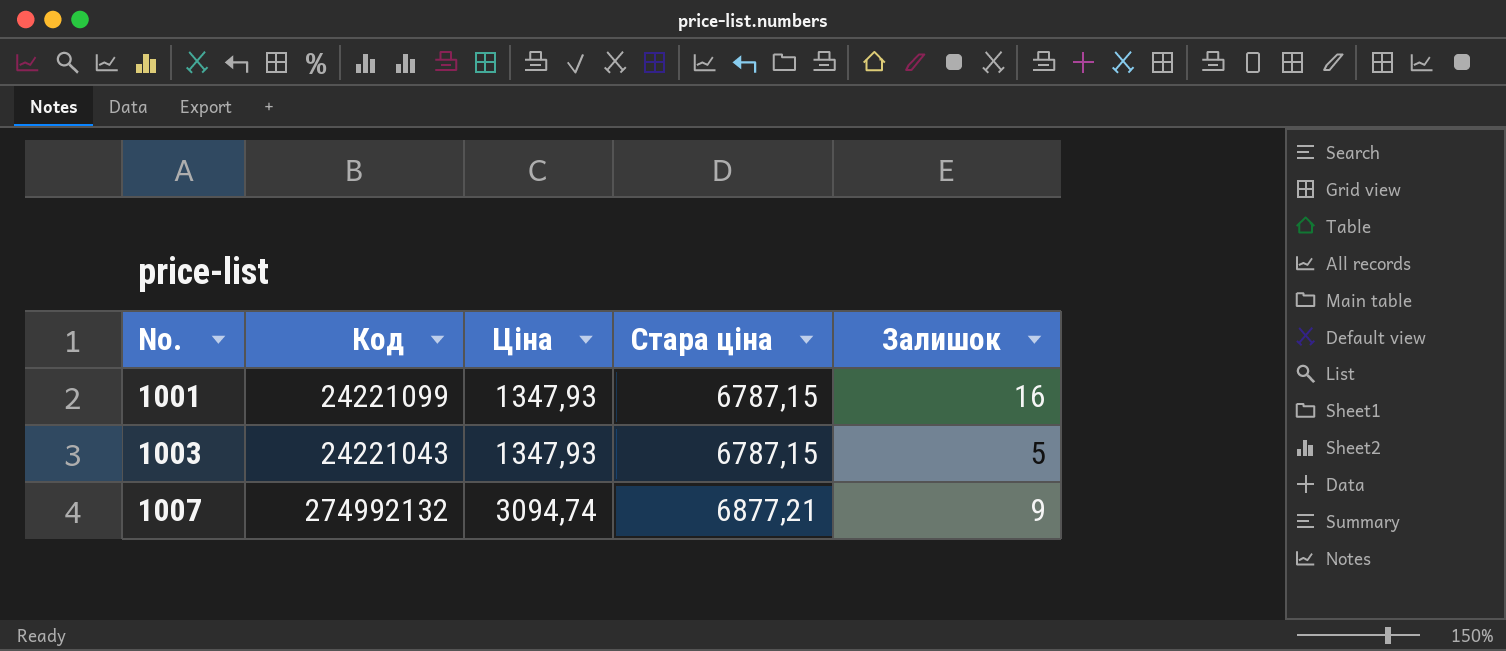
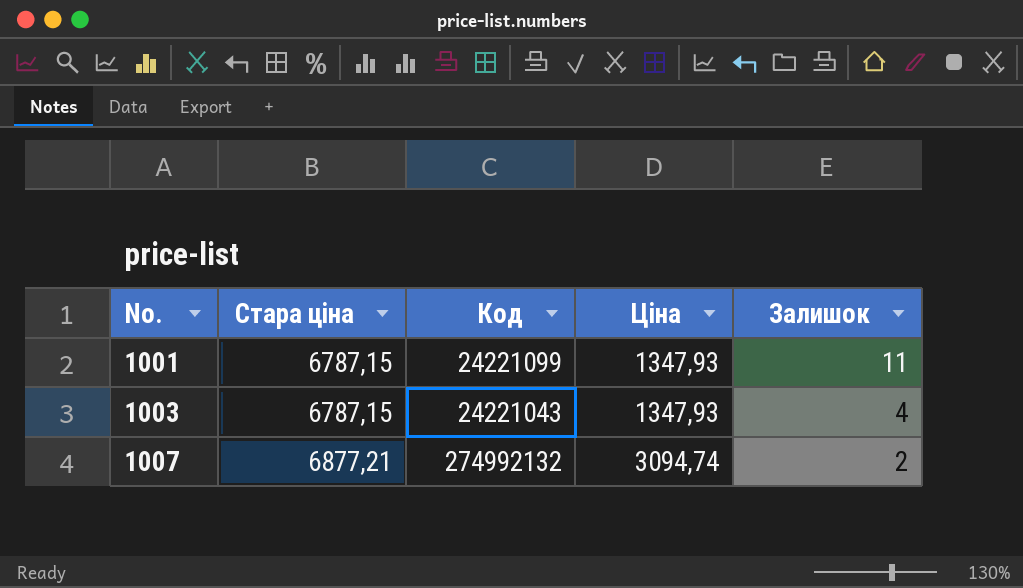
column Стара ціна | position: 4 -> 2
1001 | Залишок: 16 -> 11
1003 | Залишок: 5 -> 4
1007 | Залишок: 9 -> 2

